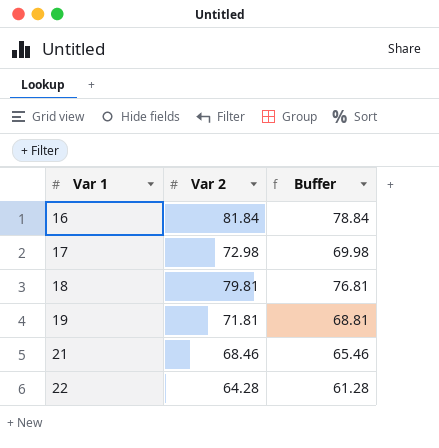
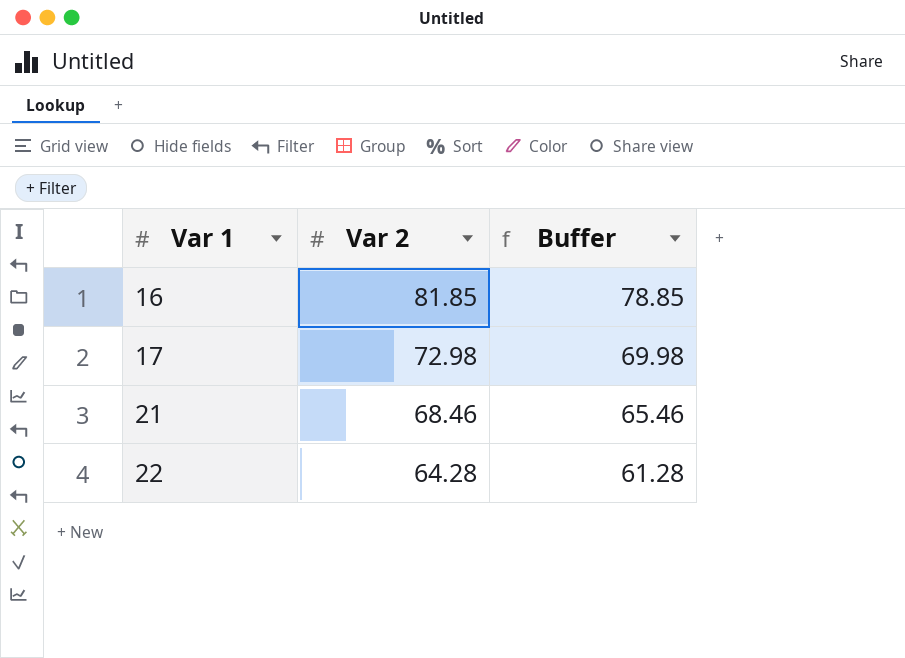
row 18: 79.81 | 76.81 -> none
row 19: 71.81 | 68.81 -> none
16 | Var 2: 81.84 -> 81.85
16 | Buffer: 78.84 -> 78.85

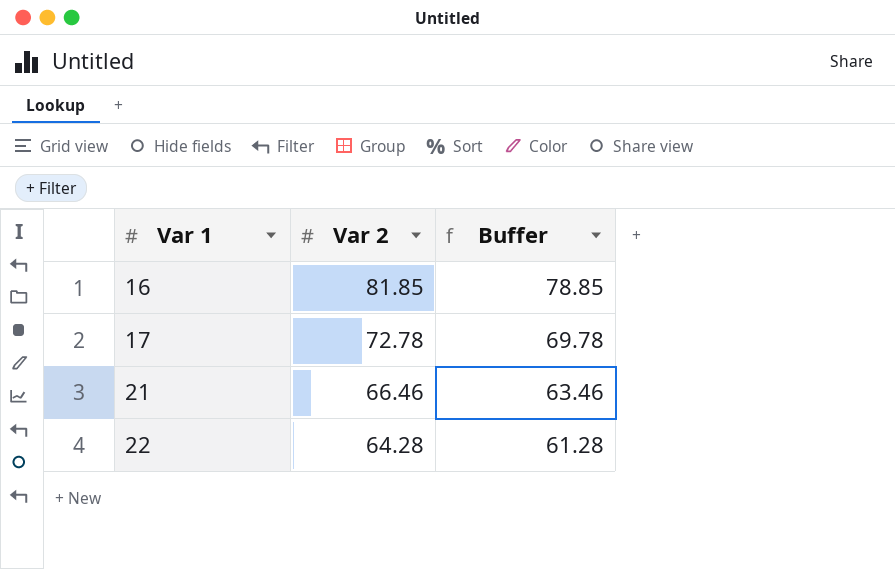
17 | Var 2: 72.98 -> 72.78
17 | Buffer: 69.98 -> 69.78
21 | Var 2: 68.46 -> 66.46
21 | Buffer: 65.46 -> 63.46

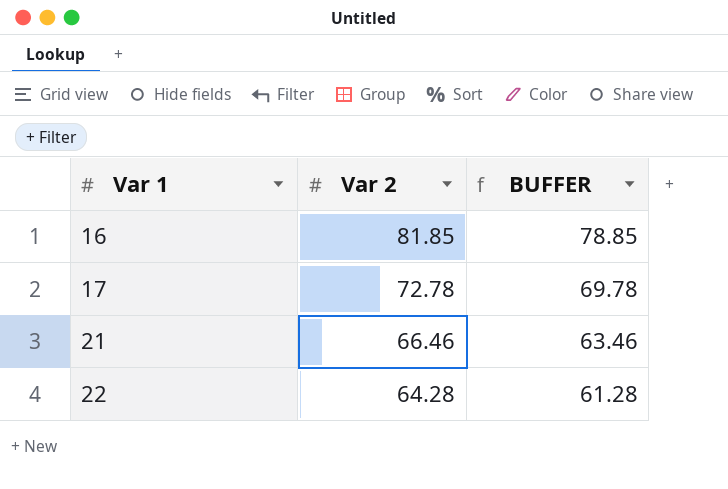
column name: Buffer -> BUFFER

